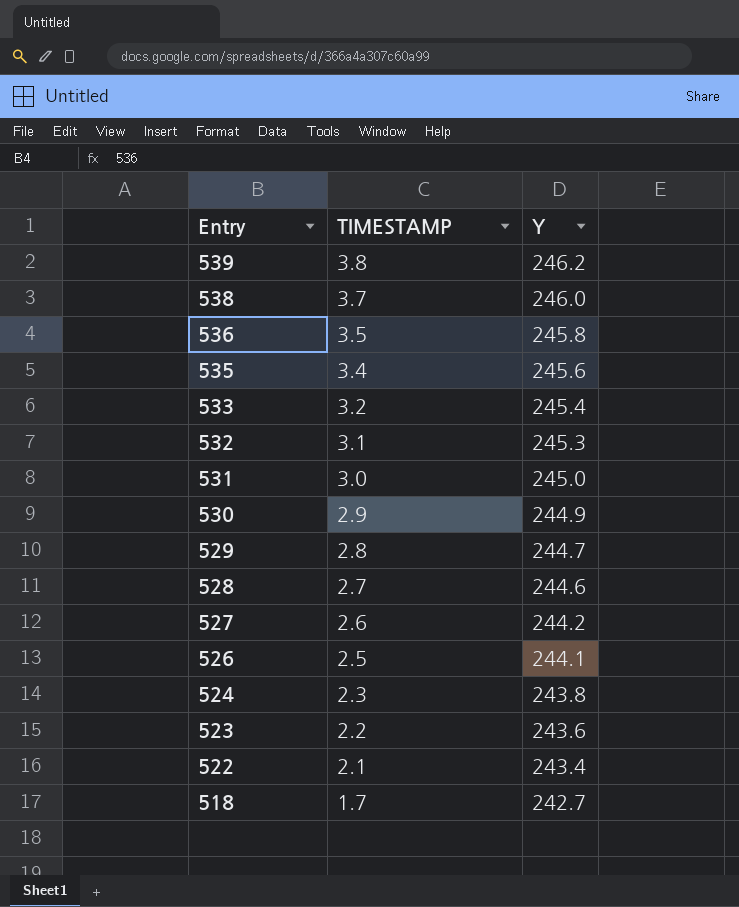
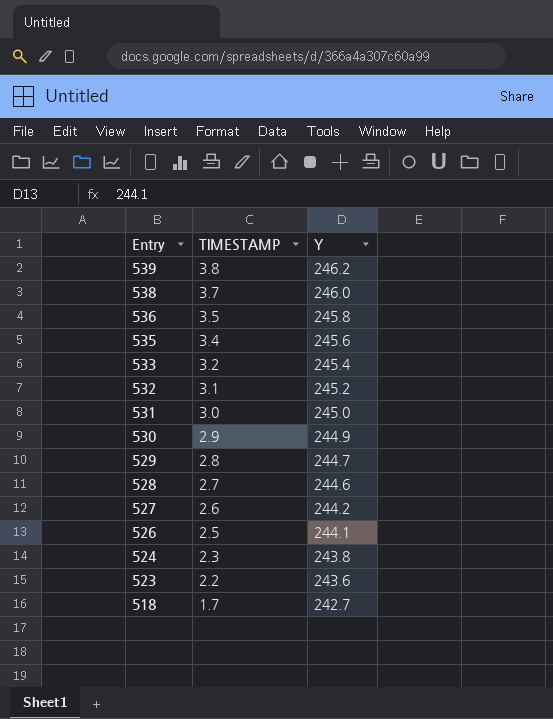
row 522: 2.1 | 243.4 -> none
532 | Y: 245.3 -> 245.2

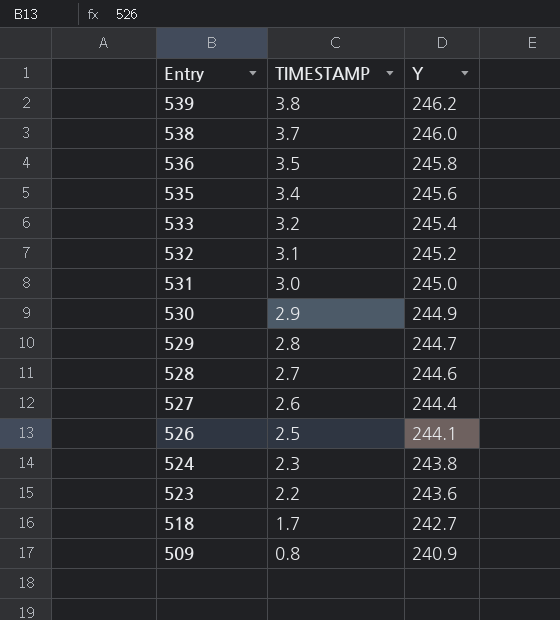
527 | Y: 244.2 -> 244.4
row 509: none -> 0.8 | 240.9

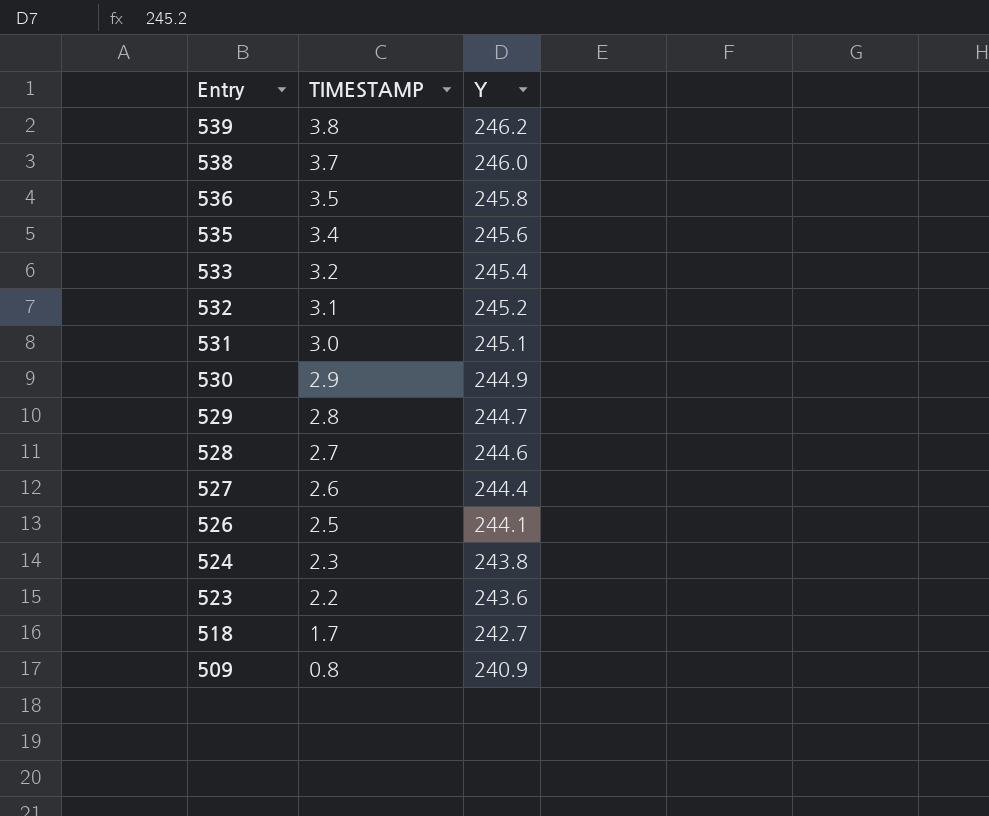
531 | Y: 245.0 -> 245.1

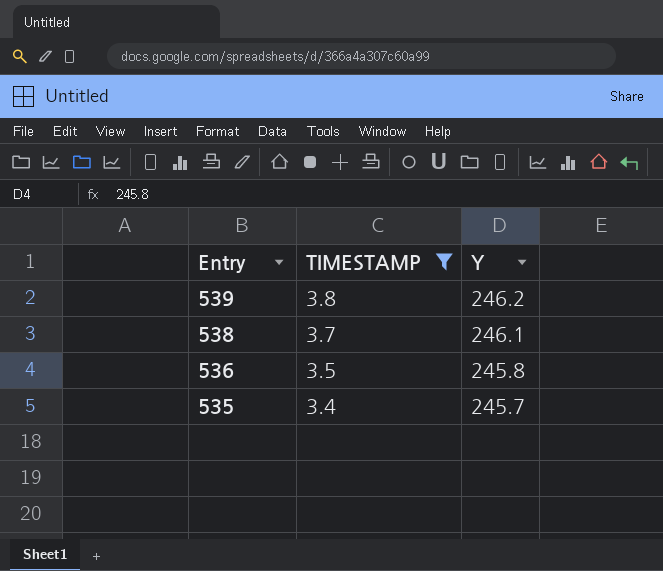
filter: none -> TIMESTAMP >= 3.4
538 | Y: 246.0 -> 246.1
535 | Y: 245.6 -> 245.7

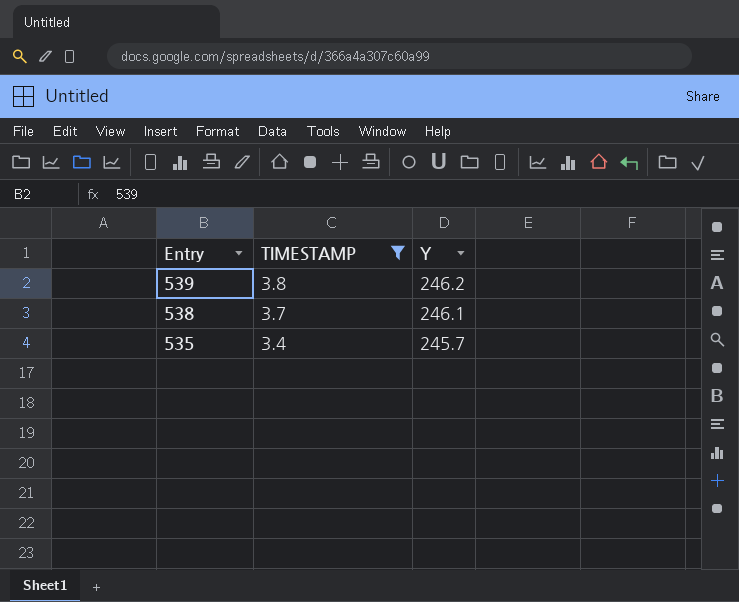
row 536: 3.5 | 245.8 -> none

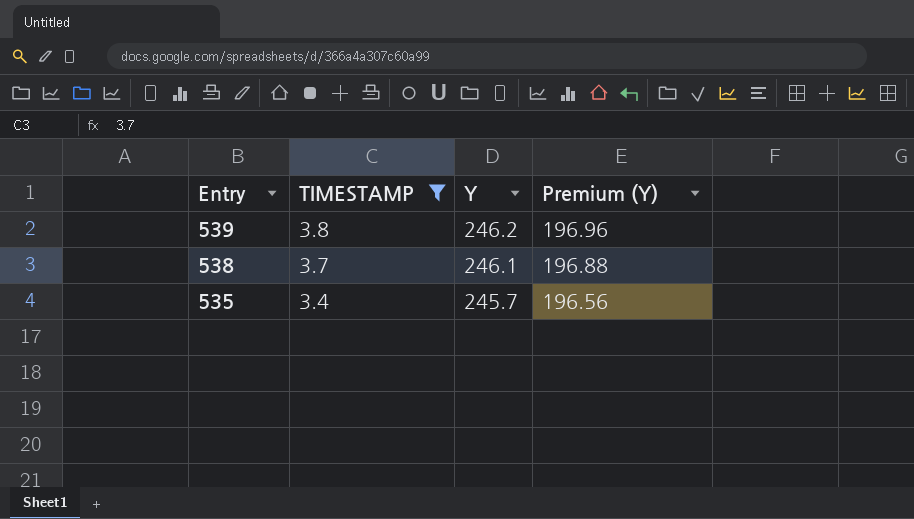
column Premium (Y) | formula: none -> [Y] * 0.8

